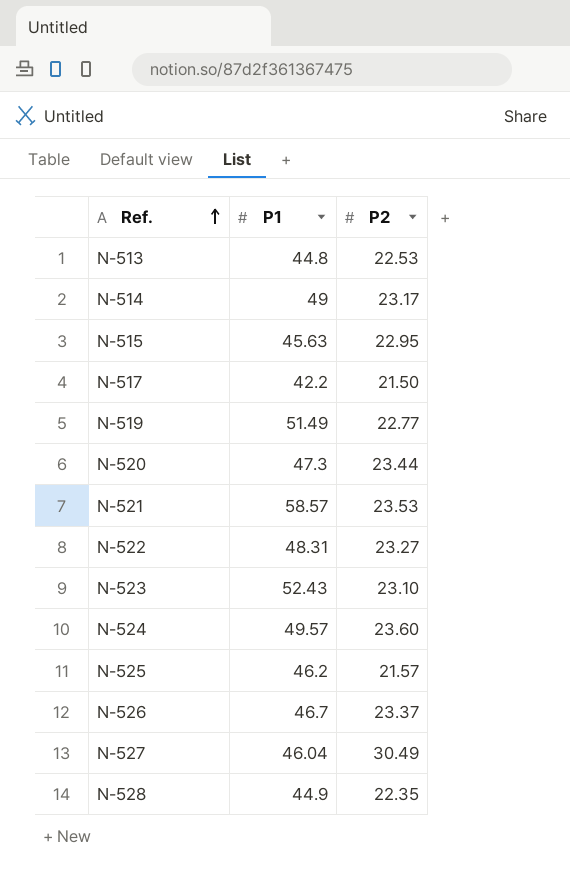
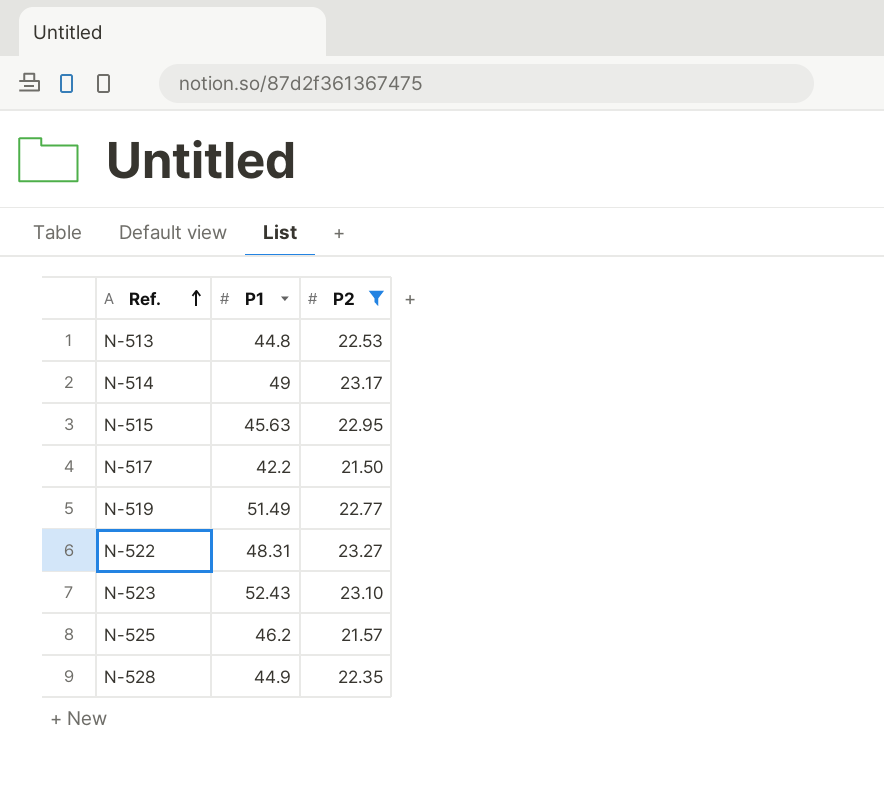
filter: none -> P2 <= 23.27

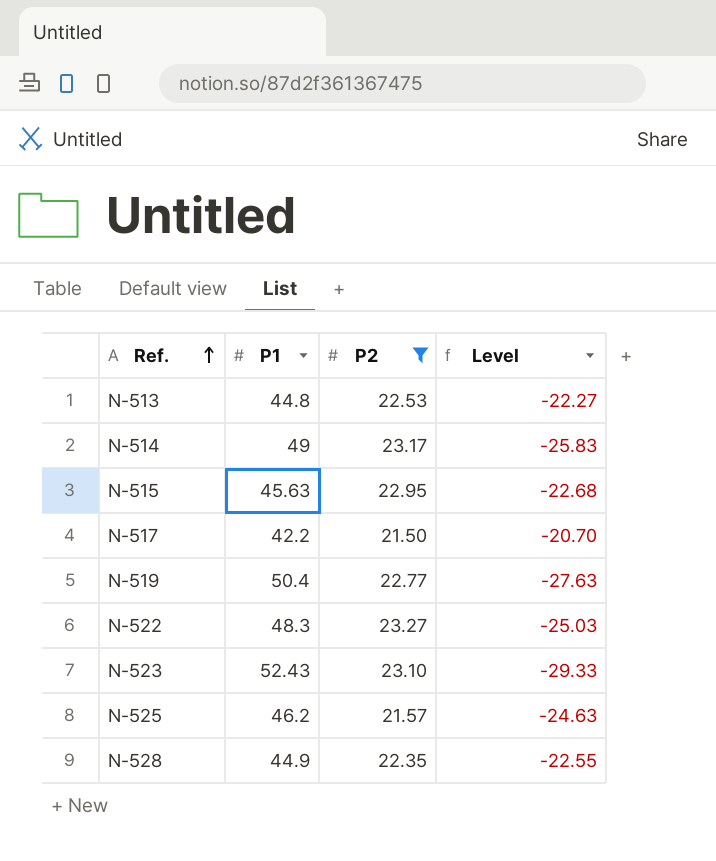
column Level | formula: none -> [P2] - [P1]
N-519 | P1: 51.49 -> 50.4
N-522 | P1: 48.31 -> 48.3

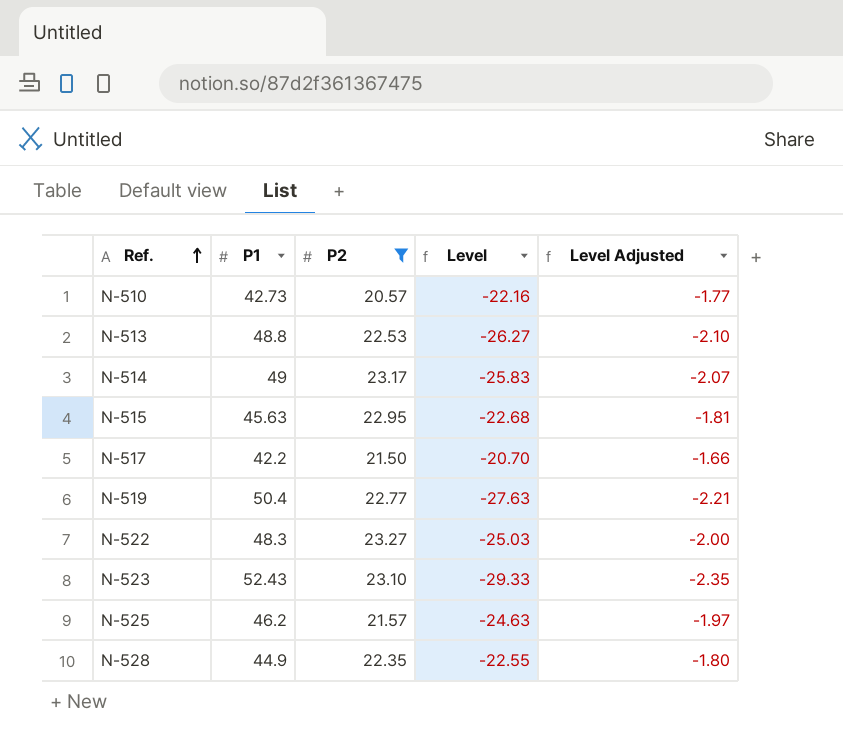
column Level Adjusted | formula: none -> [Level] * 0.08
row N-510: none -> 42.73 | 20.57 | -22.16 | -1.77
N-513 | P1: 44.8 -> 48.8
N-513 | Level: -22.27 -> -26.27

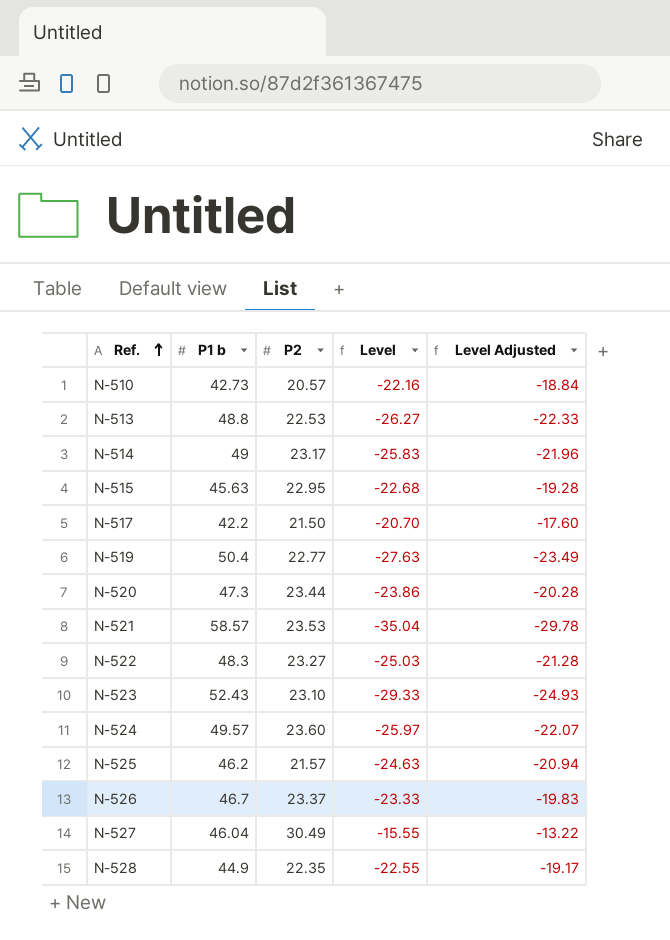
filter: P2 <= 23.27 -> none
column name: P1 -> P1 b
column Level Adjusted | formula: [Level] * 0.08 -> [Level] * 0.85

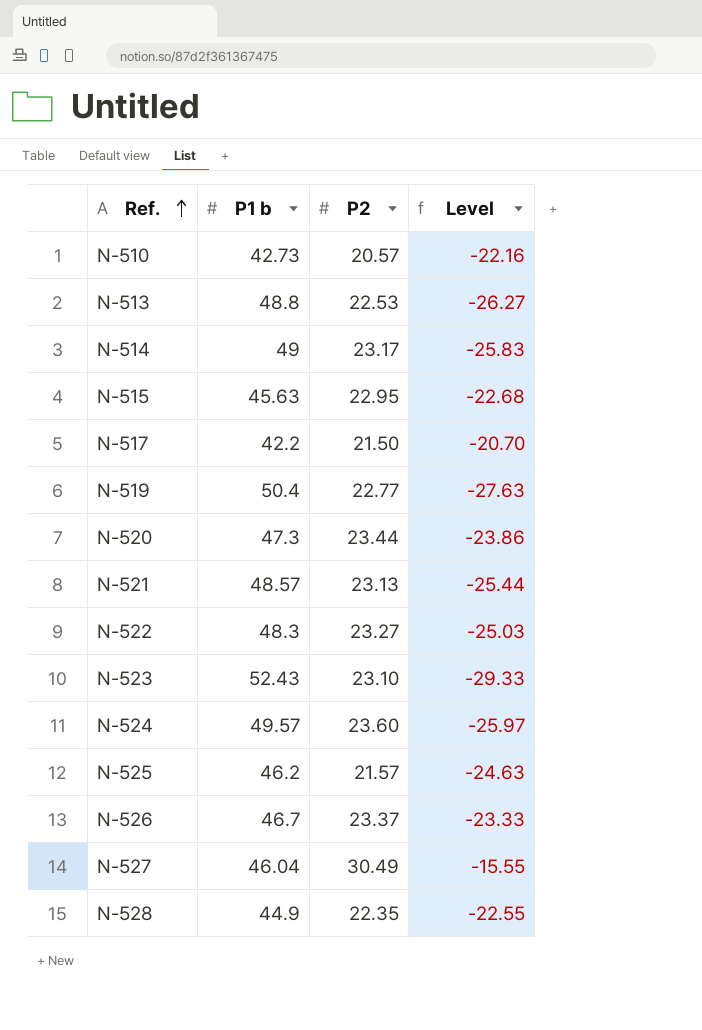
column Level Adjusted | formula: [Level] * 0.85 -> none
N-521 | P1 b: 58.57 -> 48.57
N-521 | P2: 23.53 -> 23.13
N-521 | Level: -35.04 -> -25.44

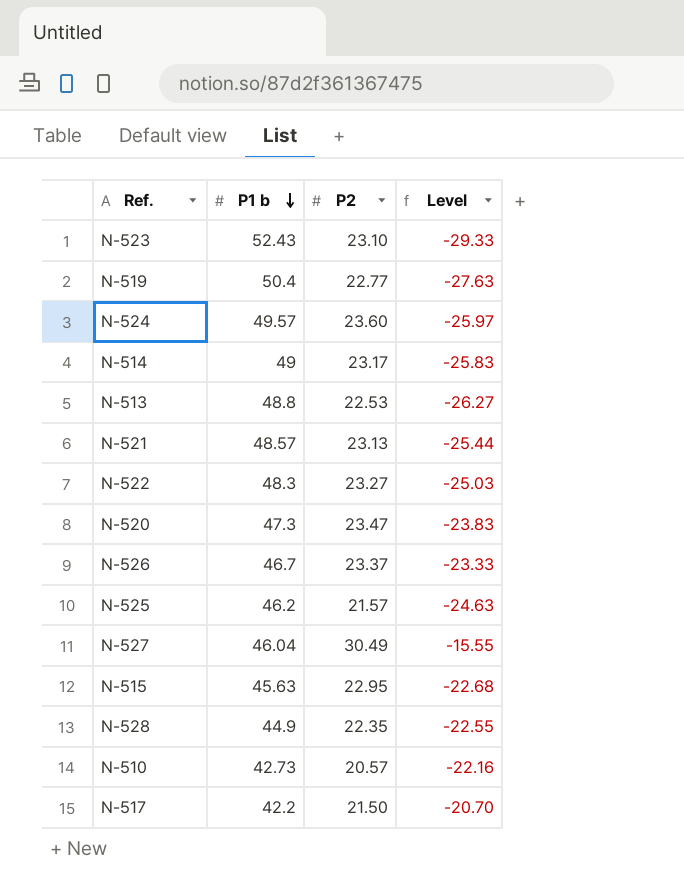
row order: Ref. ascending -> P1 b descending
N-520 | P2: 23.44 -> 23.47
N-520 | Level: -23.86 -> -23.83

